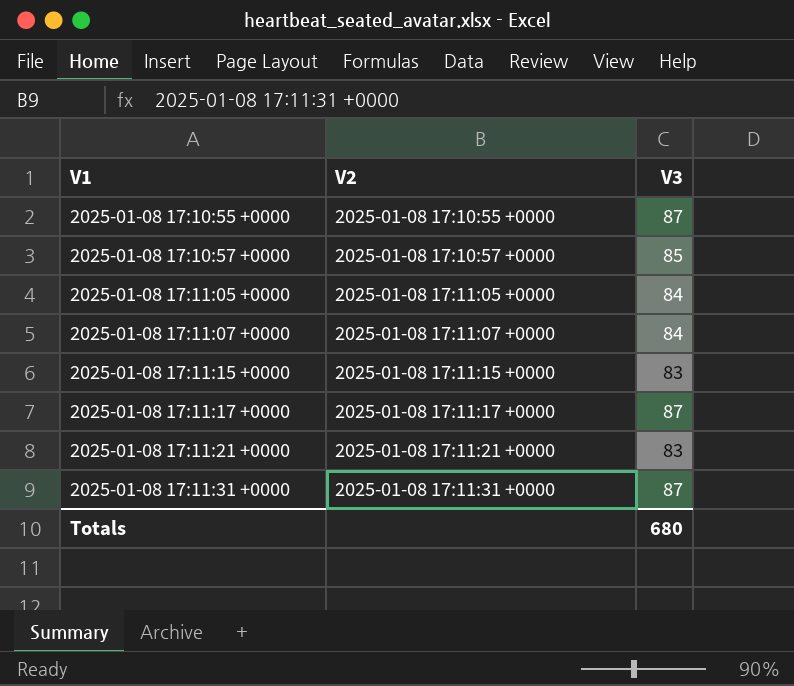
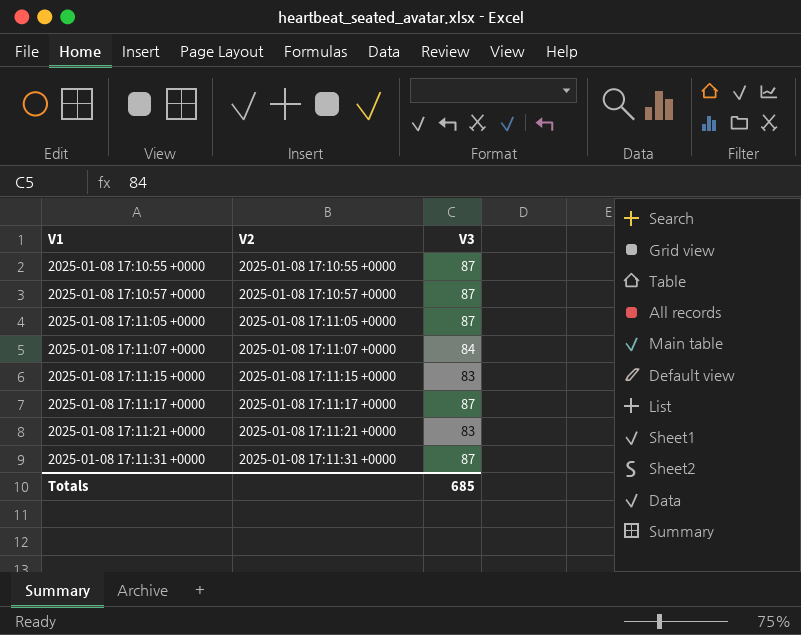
2025-01-08 17:10:57 +0000 | V3: 85 -> 87
2025-01-08 17:11:05 +0000 | V3: 84 -> 87
Totals | V3: 680 -> 685

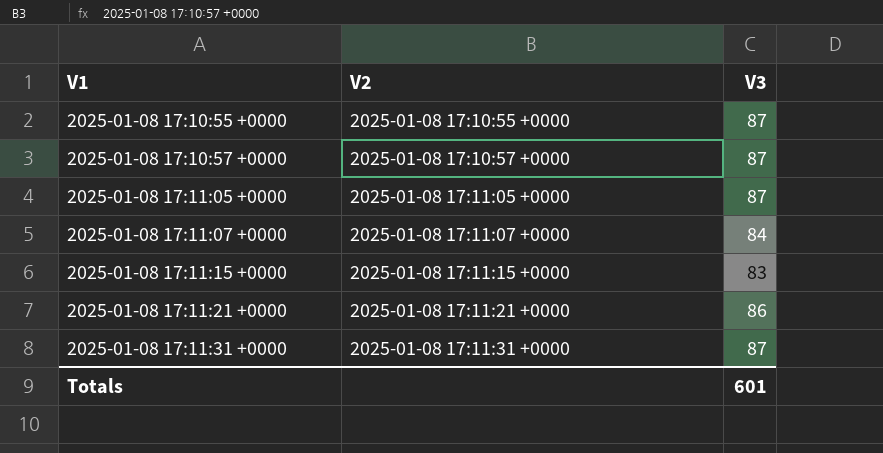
row 2025-01-08 17:11:17 +0000: 2025-01-08 17:11:17 +0000 | 87 -> none
2025-01-08 17:11:21 +0000 | V3: 83 -> 86
Totals | V3: 685 -> 601

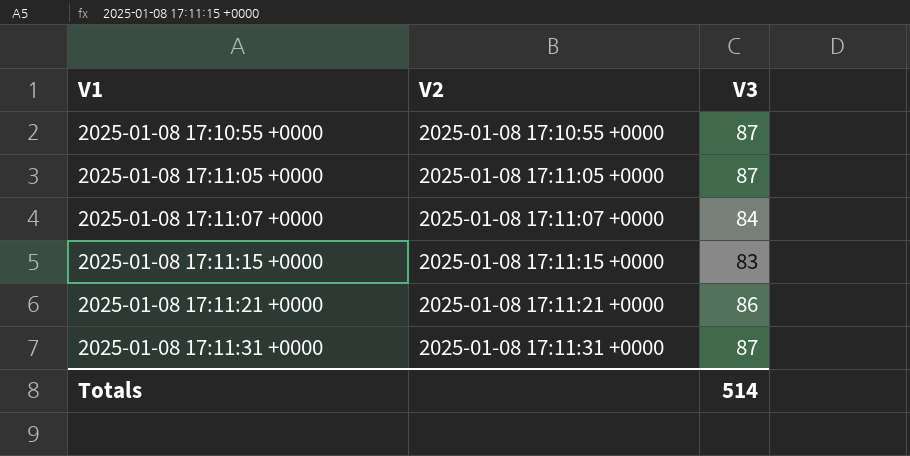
row 2025-01-08 17:10:57 +0000: 2025-01-08 17:10:57 +0000 | 87 -> none
Totals | V3: 601 -> 514

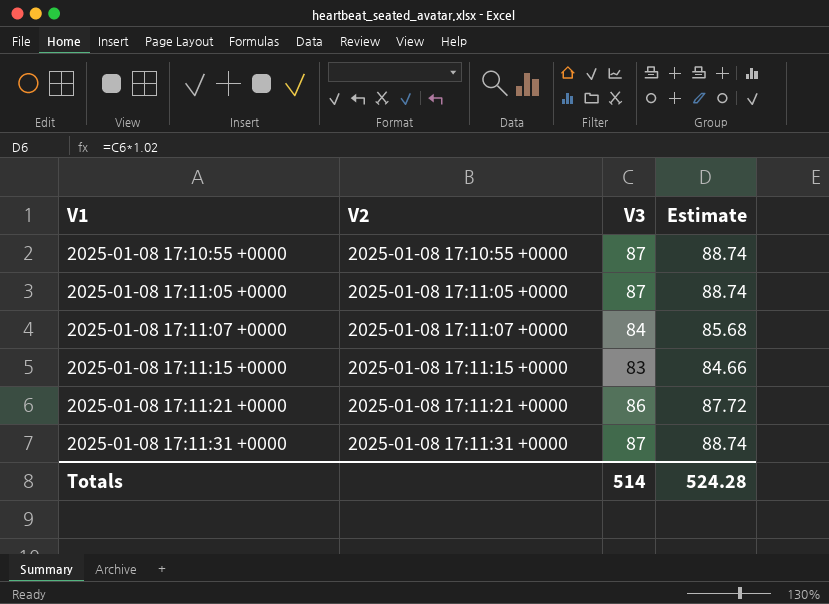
column Estimate | formula: none -> [V3] * 1.02

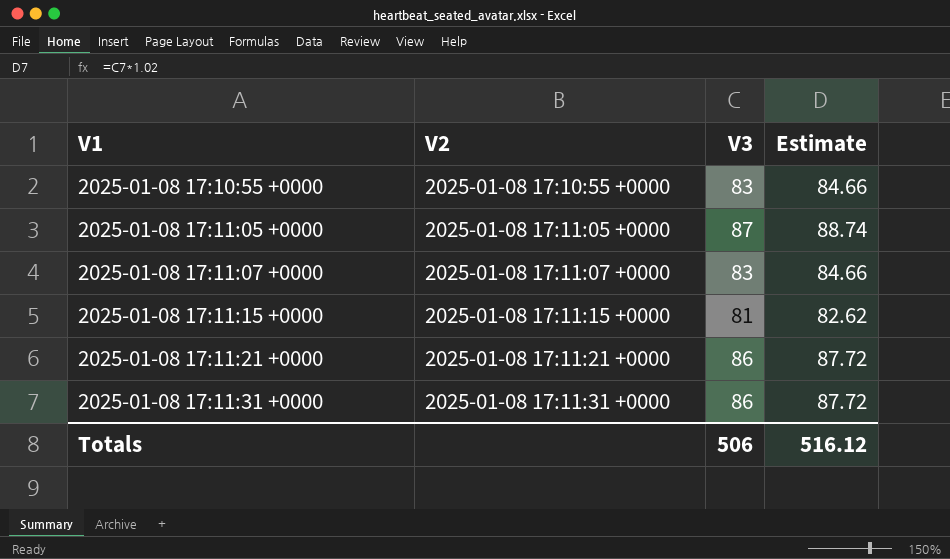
2025-01-08 17:10:55 +0000 | V3: 87 -> 83
2025-01-08 17:10:55 +0000 | Estimate: 88.74 -> 84.66
2025-01-08 17:11:07 +0000 | V3: 84 -> 83
2025-01-08 17:11:07 +0000 | Estimate: 85.68 -> 84.66
2025-01-08 17:11:15 +0000 | V3: 83 -> 81
2025-01-08 17:11:15 +0000 | Estimate: 84.66 -> 82.62
2025-01-08 17:11:31 +0000 | V3: 87 -> 86
2025-01-08 17:11:31 +0000 | Estimate: 88.74 -> 87.72
Totals | V3: 514 -> 506
Totals | Estimate: 524.28 -> 516.12

